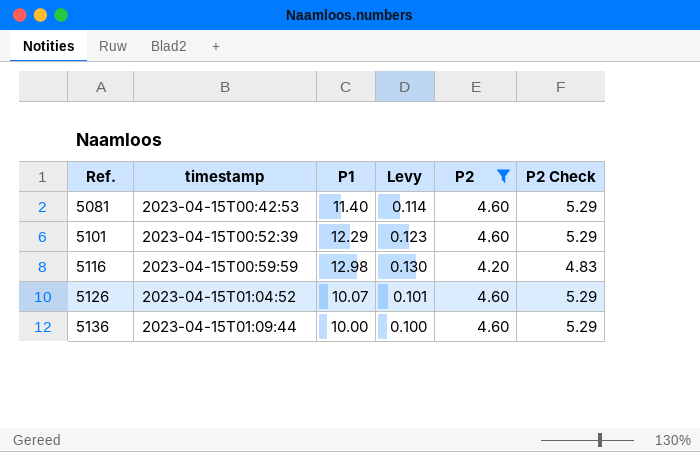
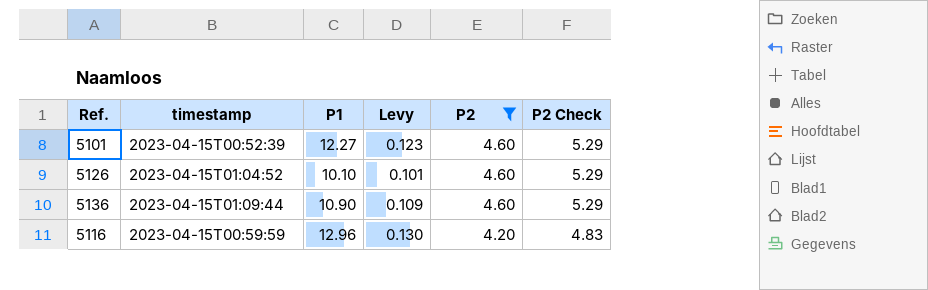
row order: Ref. ascending -> P2 descending
row 5081: 2023-04-15T00:42:53 | 11.40 | 0.114 | 4.60 | 5.29 -> none
5101 | P1: 12.29 -> 12.27
5126 | P1: 10.07 -> 10.10
5136 | P1: 10.00 -> 10.90
5136 | Levy: 0.100 -> 0.109
5116 | P1: 12.98 -> 12.96

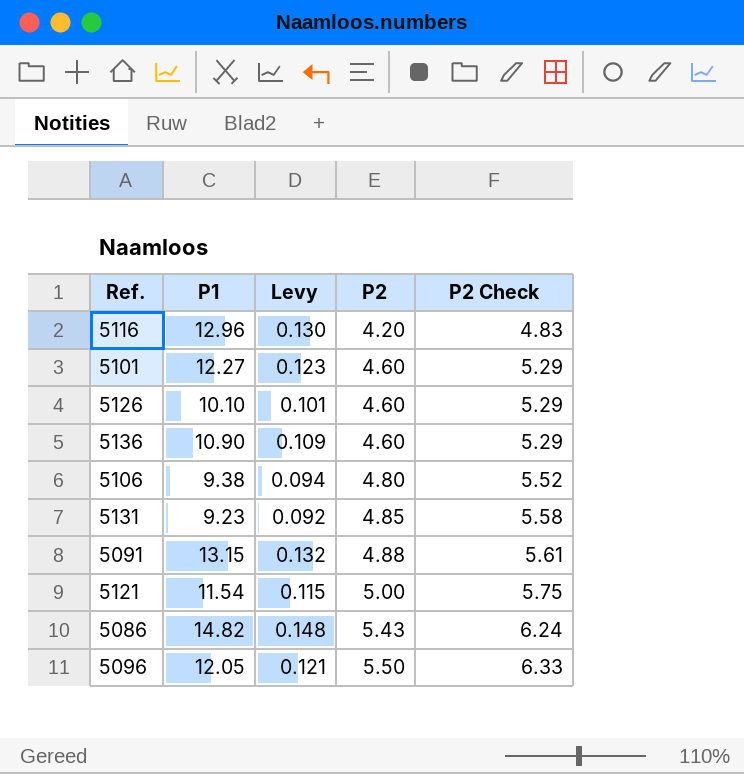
filter: P2 <= 4.60 -> none
row order: P2 descending -> P2 ascending
column timestamp | position: 2 -> none

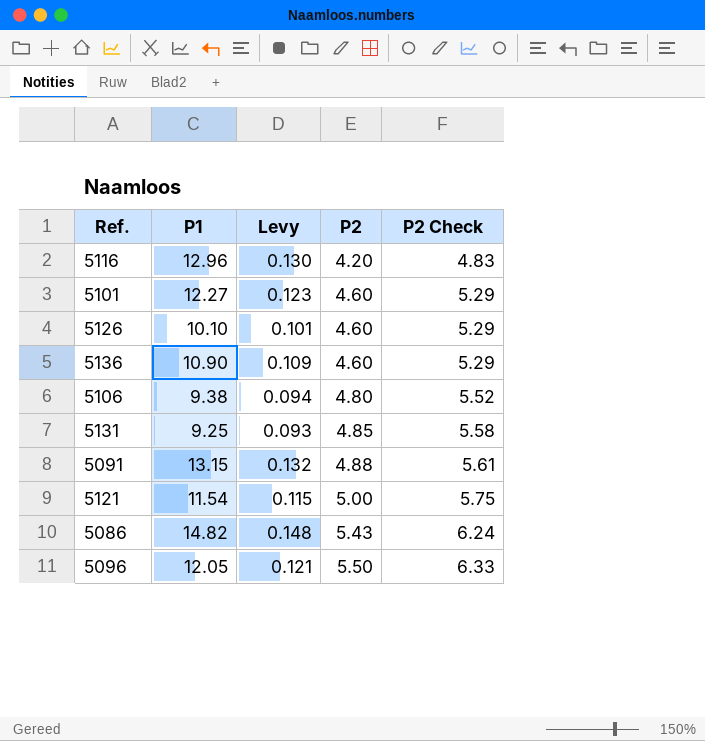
5131 | P1: 9.23 -> 9.25
5131 | Levy: 0.092 -> 0.093

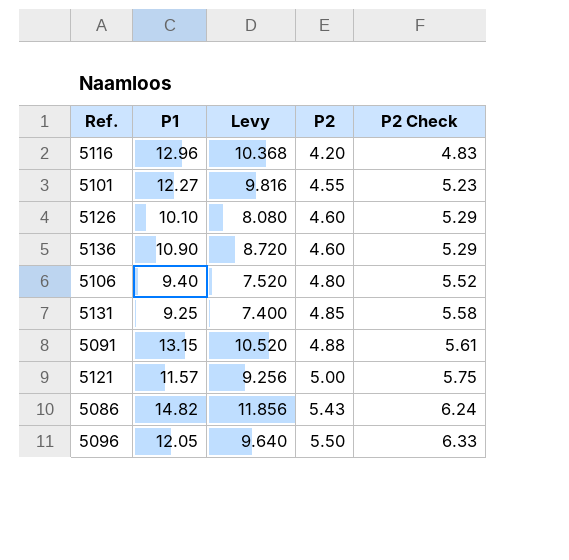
column Levy | formula: [P1] * 0.01 -> [P1] * 0.8
5101 | P2: 4.60 -> 4.55
5101 | P2 Check: 5.29 -> 5.23
5106 | P1: 9.38 -> 9.40
5121 | P1: 11.54 -> 11.57

